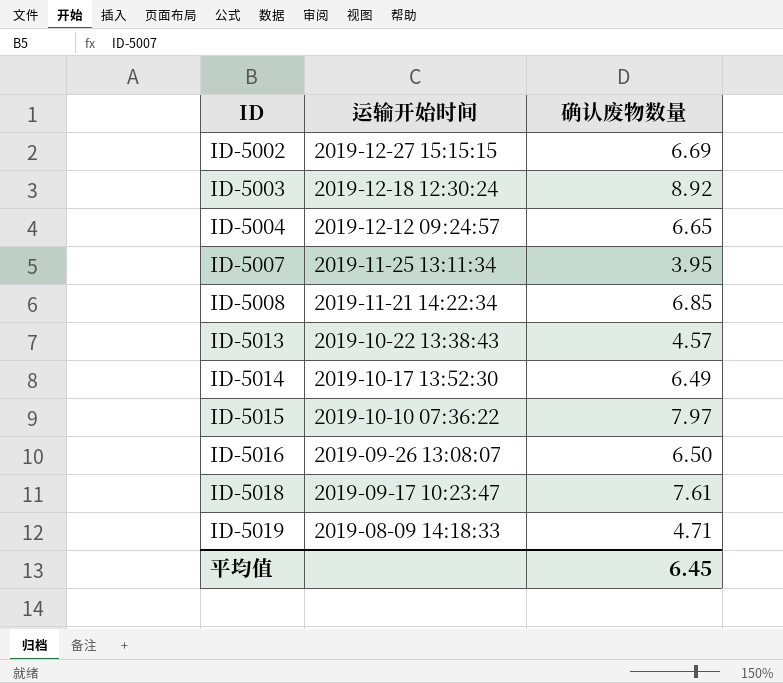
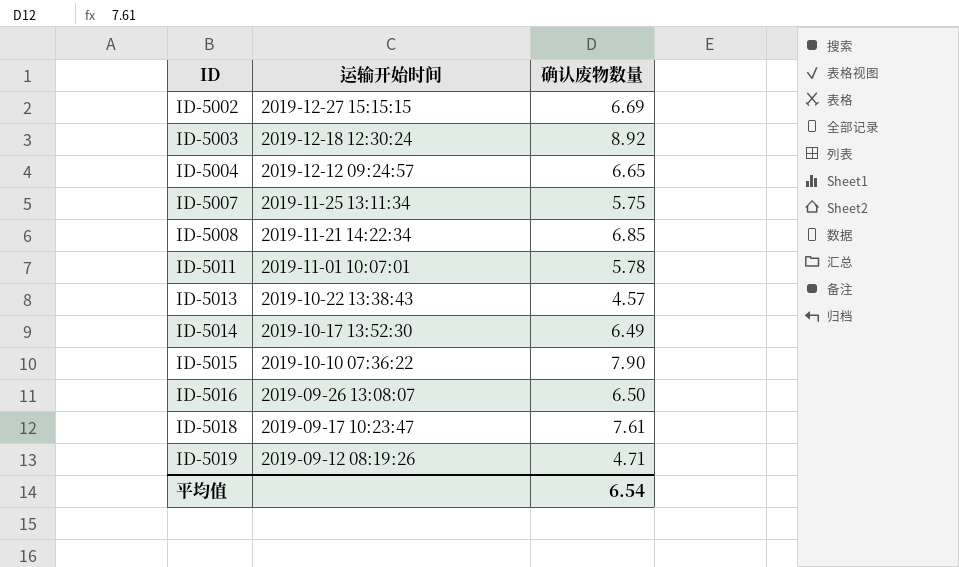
ID-5007 | 确认废物数量: 3.95 -> 5.75
row ID-5011: none -> 2019-11-01 10:07:01 | 5.78
ID-5015 | 确认废物数量: 7.97 -> 7.90
ID-5019 | 运输开始时间: 2019-08-09 14:18:33 -> 2019-09-12 08:19:26
平均值 | 确认废物数量: 6.45 -> 6.54

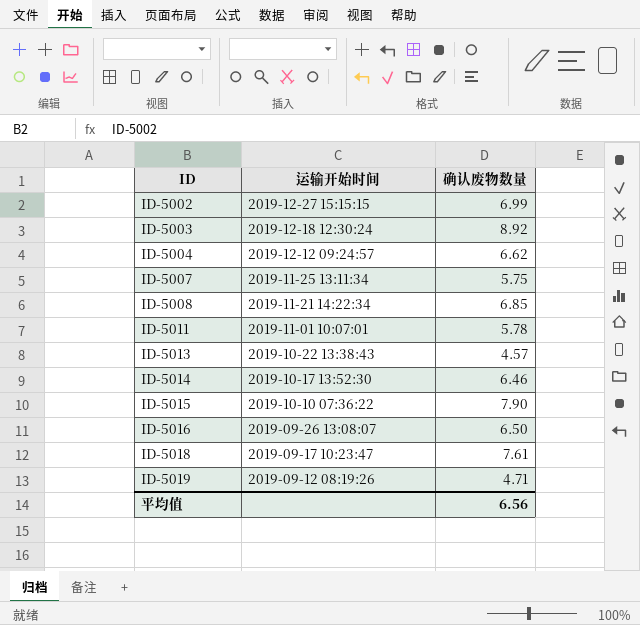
ID-5002 | 确认废物数量: 6.69 -> 6.99
ID-5004 | 确认废物数量: 6.65 -> 6.62
ID-5014 | 确认废物数量: 6.49 -> 6.46
平均值 | 确认废物数量: 6.54 -> 6.56

